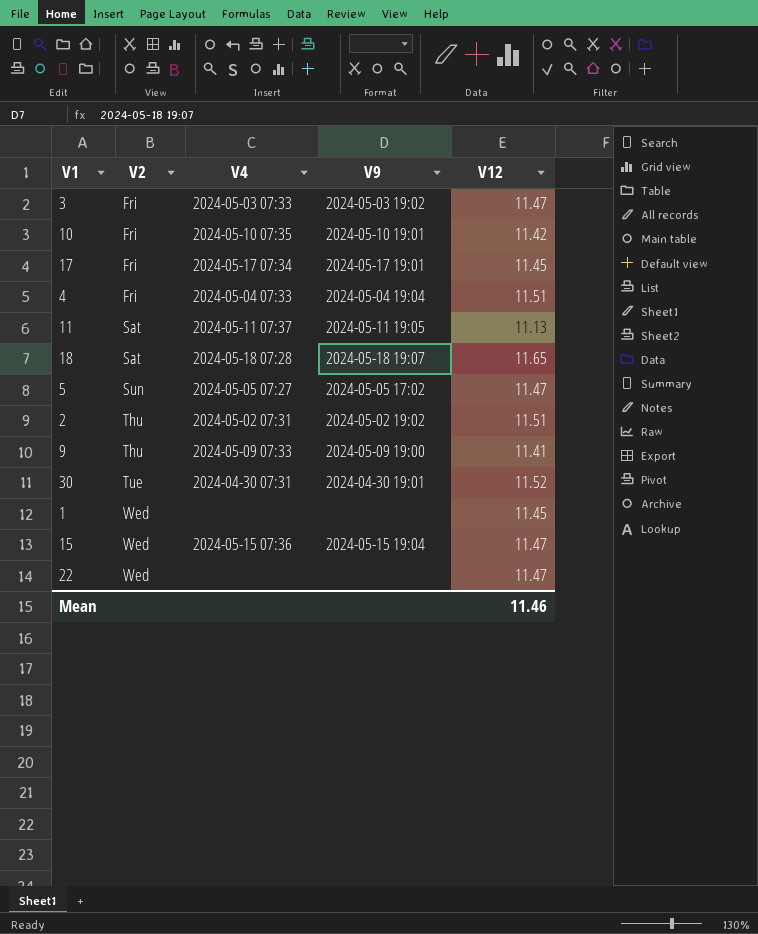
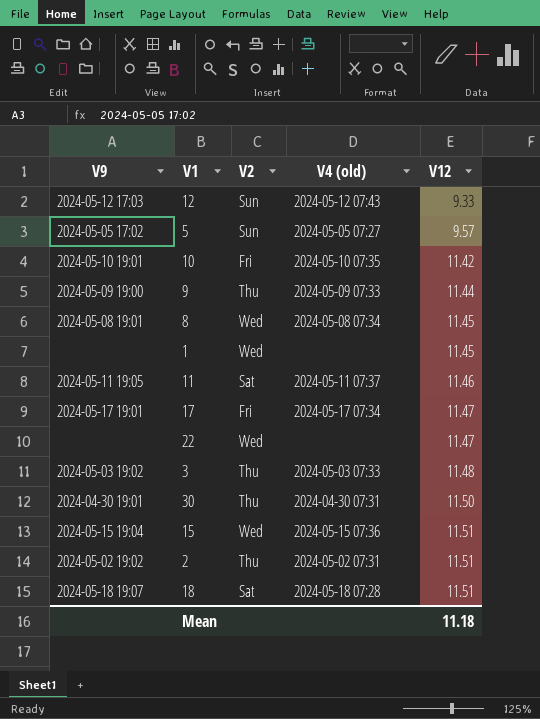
row order: V2 ascending -> V12 ascending
column V9 | position: 4 -> 1
column name: V4 -> V4 (old)
row 4: Fri | 2024-05-04 07:33 | 2024-05-04 19:04 | 11.51 -> none
row 12: none -> 2024-05-12 17:03 | Sun | 2024-05-12 07:43 | 9.33
5 | V12: 11.47 -> 9.57
9 | V12: 11.41 -> 11.44
row 8: none -> 2024-05-08 19:01 | Wed | 2024-05-08 07:34 | 11.45
11 | V12: 11.13 -> 11.46
17 | V12: 11.45 -> 11.47
3 | V2: Fri -> Thu
3 | V12: 11.47 -> 11.48
30 | V2: Tue -> Thu
30 | V12: 11.52 -> 11.50
15 | V12: 11.47 -> 11.51
18 | V12: 11.65 -> 11.51
Mean | V12: 11.46 -> 11.18

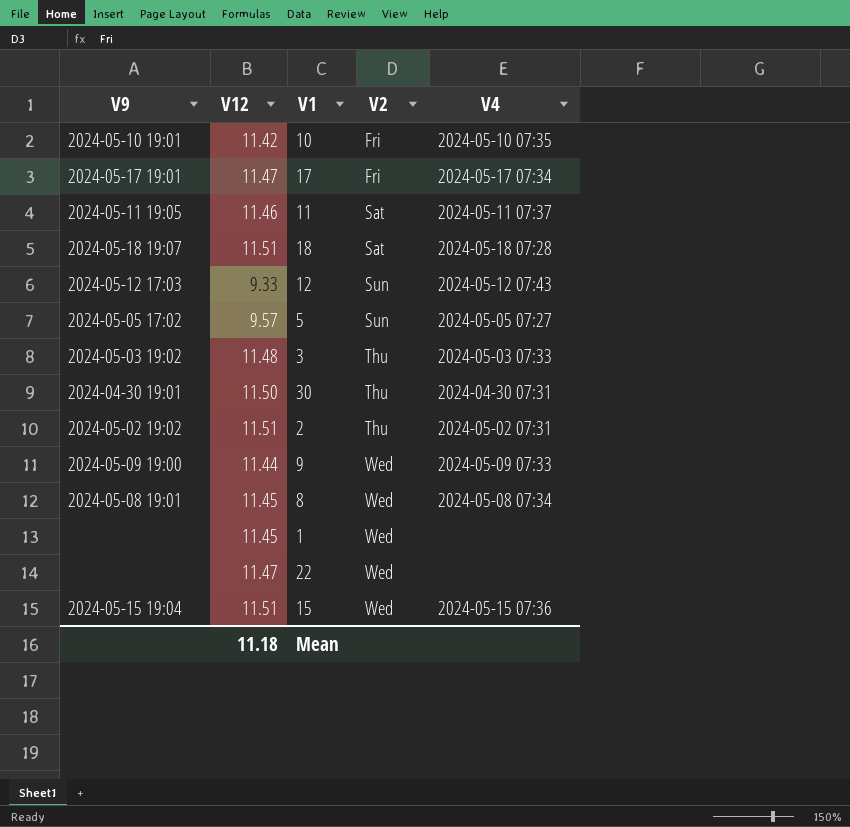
row order: V12 ascending -> V2 ascending
column V12 | position: 5 -> 2
column name: V4 (old) -> V4
9 | V2: Thu -> Wed

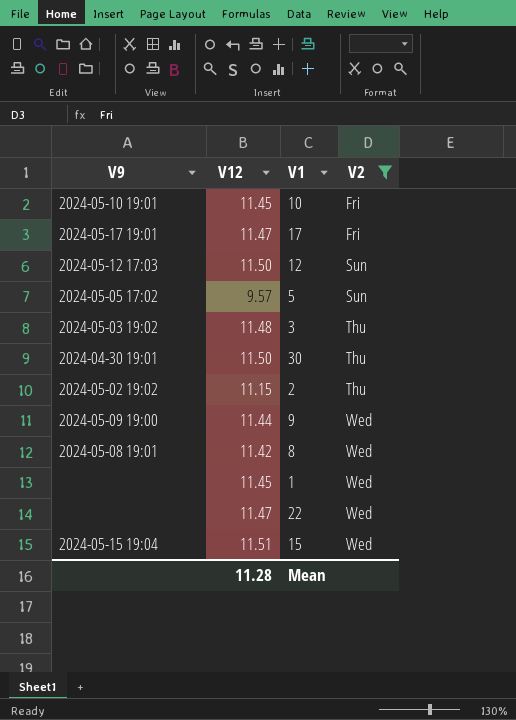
filter: none -> V2 != Sat
column V4 | position: 5 -> none
10 | V12: 11.42 -> 11.45
12 | V12: 9.33 -> 11.50
2 | V12: 11.51 -> 11.15
8 | V12: 11.45 -> 11.42
Mean | V12: 11.18 -> 11.28

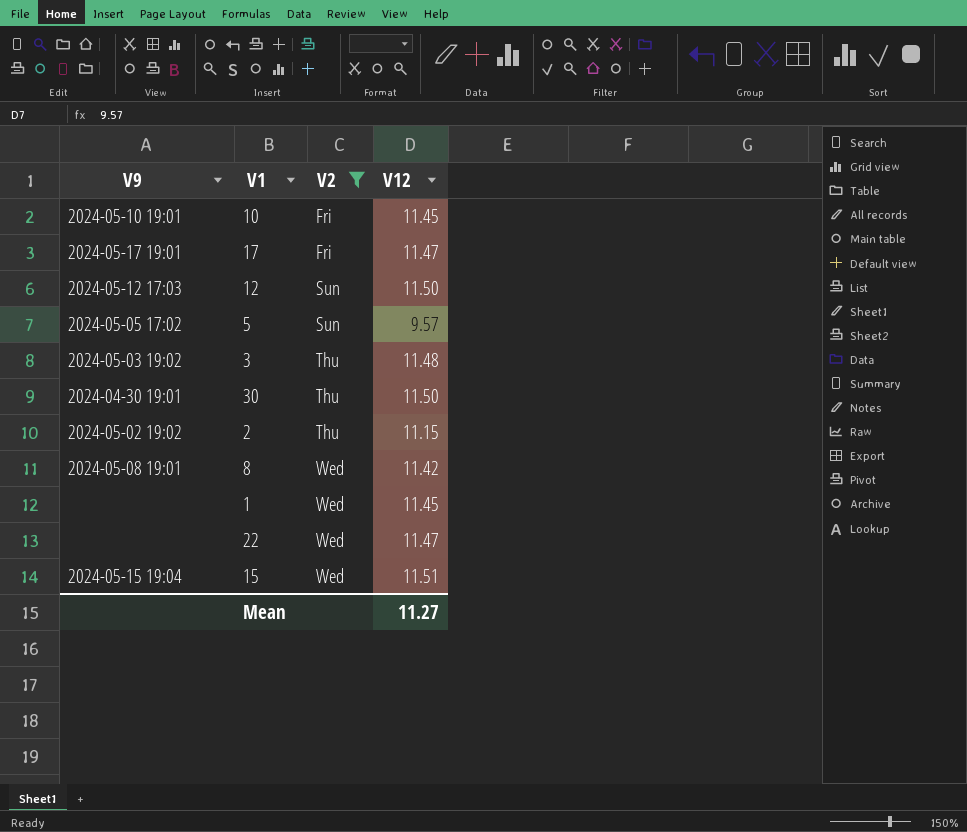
column V12 | position: 2 -> 4
row 9: 2024-05-09 19:00 | 11.44 | Wed -> none
Mean | V12: 11.28 -> 11.27

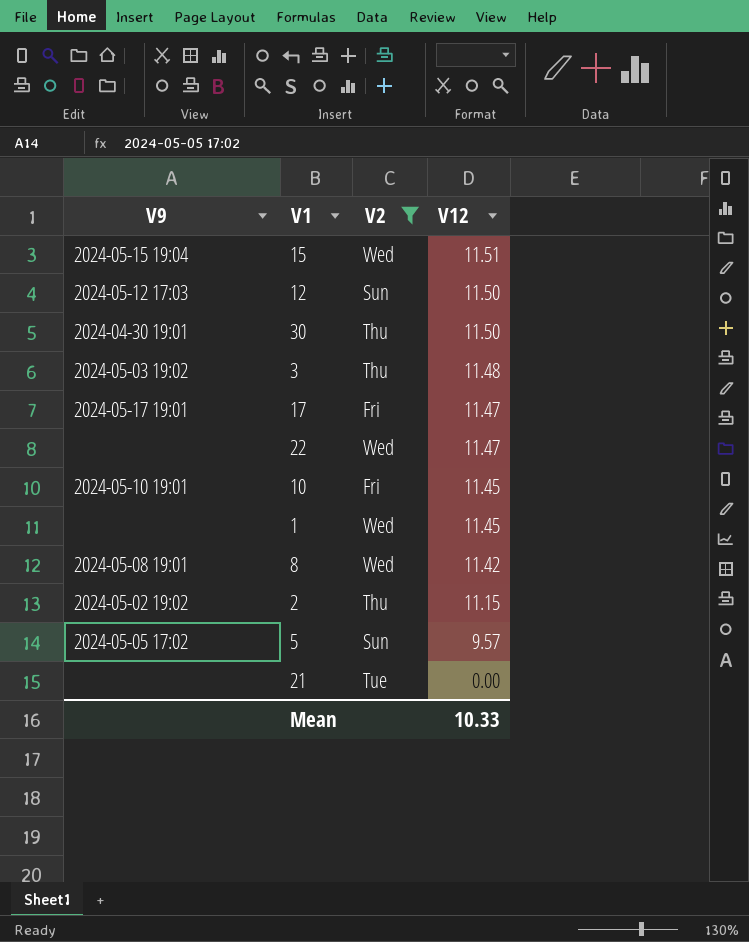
row order: V2 ascending -> V12 descending
row 21: none -> none | Tue | 0.00
Mean | V12: 11.27 -> 10.33

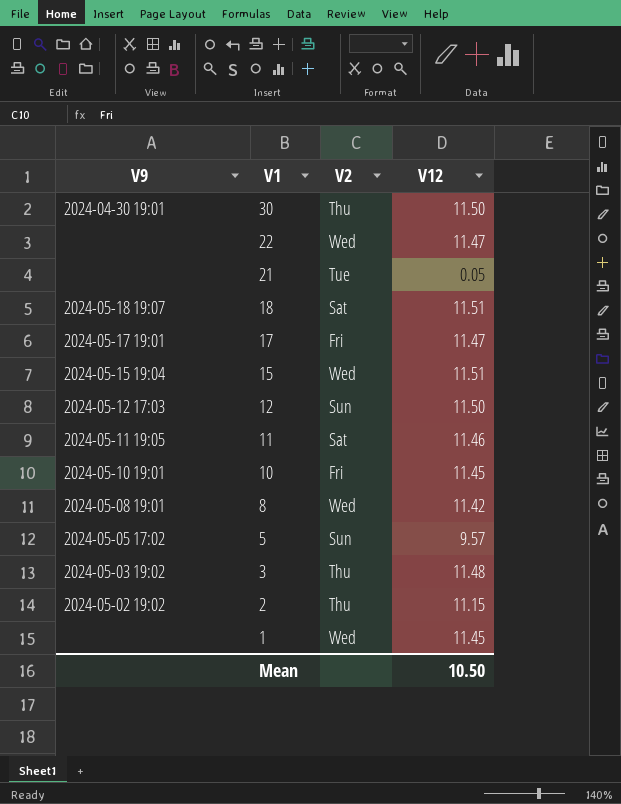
filter: V2 != Sat -> none
row order: V12 descending -> V1 descending
21 | V12: 0.00 -> 0.05
Mean | V12: 10.33 -> 10.50

